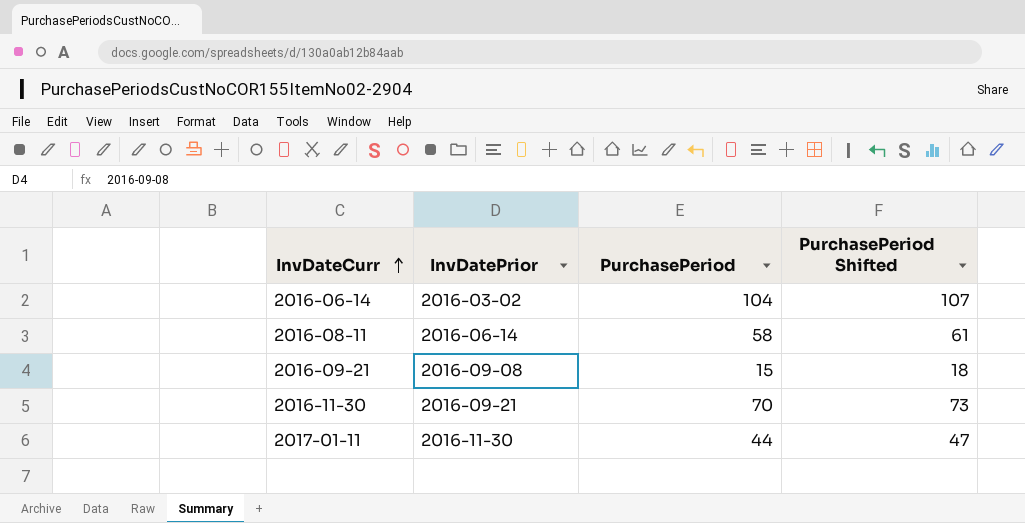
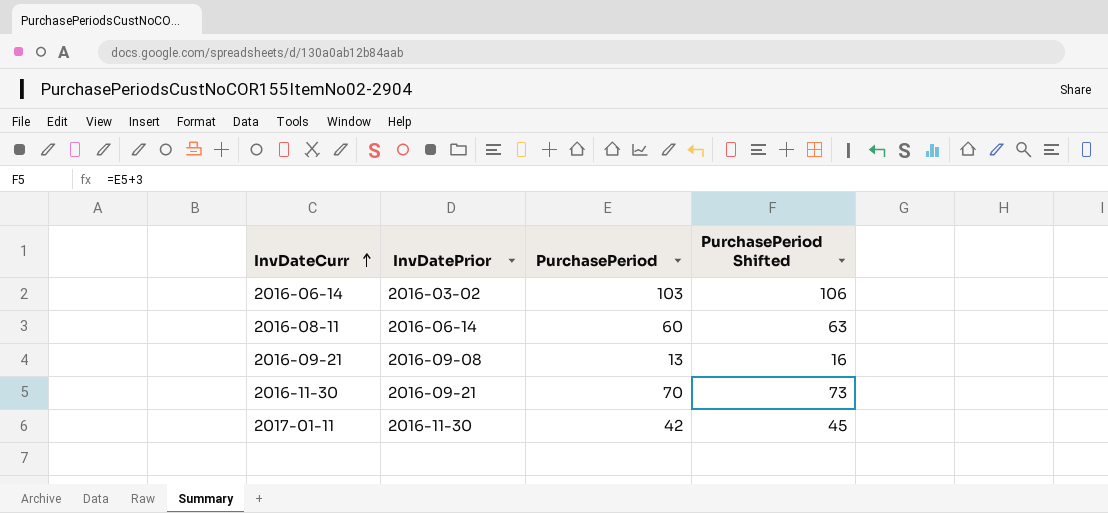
2016-06-14 | PurchasePeriod: 104 -> 103
2016-06-14 | PurchasePeriod Shifted: 107 -> 106
2016-08-11 | PurchasePeriod: 58 -> 60
2016-08-11 | PurchasePeriod Shifted: 61 -> 63
2016-09-21 | PurchasePeriod: 15 -> 13
2016-09-21 | PurchasePeriod Shifted: 18 -> 16
2017-01-11 | PurchasePeriod: 44 -> 42
2017-01-11 | PurchasePeriod Shifted: 47 -> 45

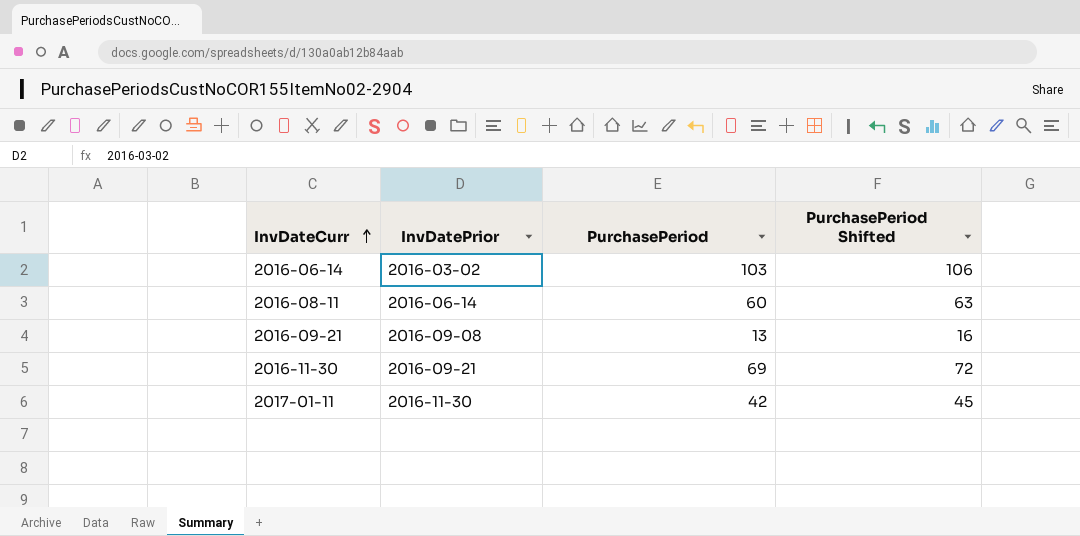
2016-11-30 | PurchasePeriod: 70 -> 69
2016-11-30 | PurchasePeriod Shifted: 73 -> 72

